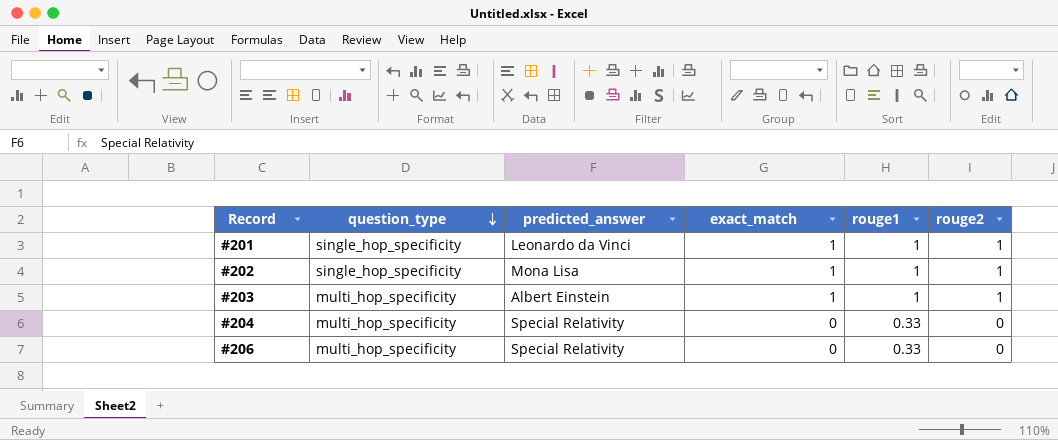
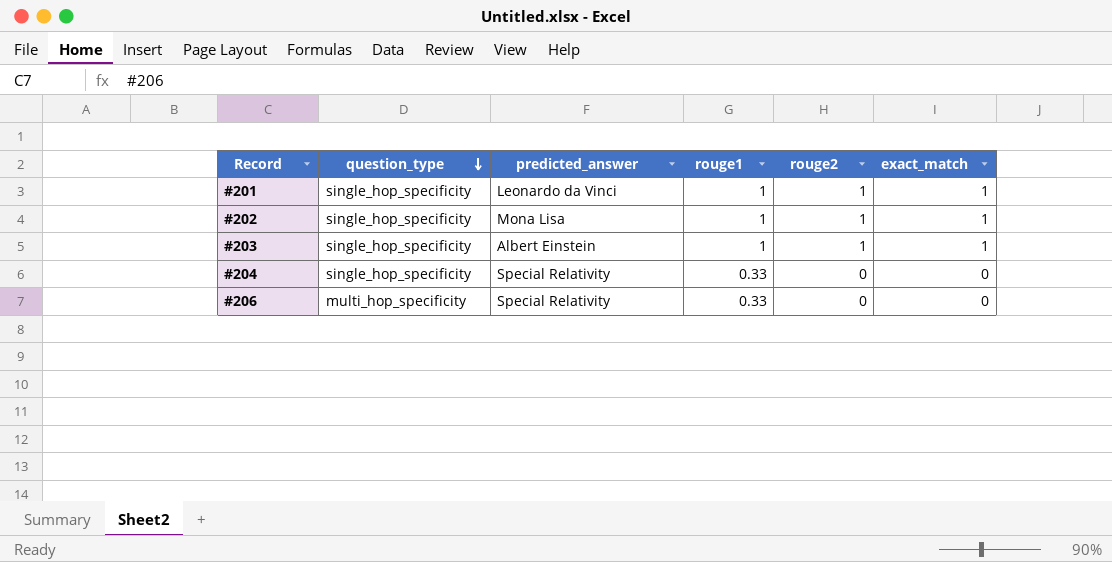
column exact_match | position: 4 -> 6
#203 | question_type: multi_hop_specificity -> single_hop_specificity
#204 | question_type: multi_hop_specificity -> single_hop_specificity

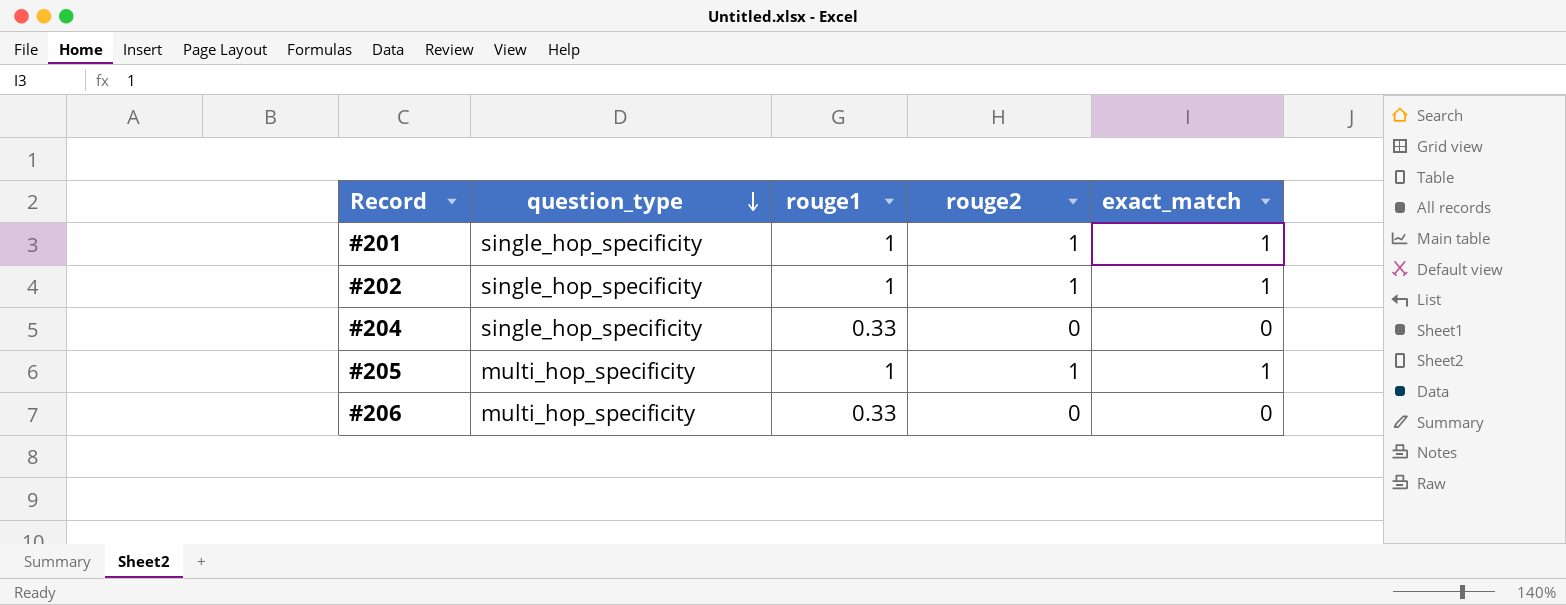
column predicted_answer | position: 3 -> none
row #203: single_hop_specificity | Albert Einstein | 1 | 1 | 1 -> none
row #205: none -> multi_hop_specificity | 1 | 1 | 1

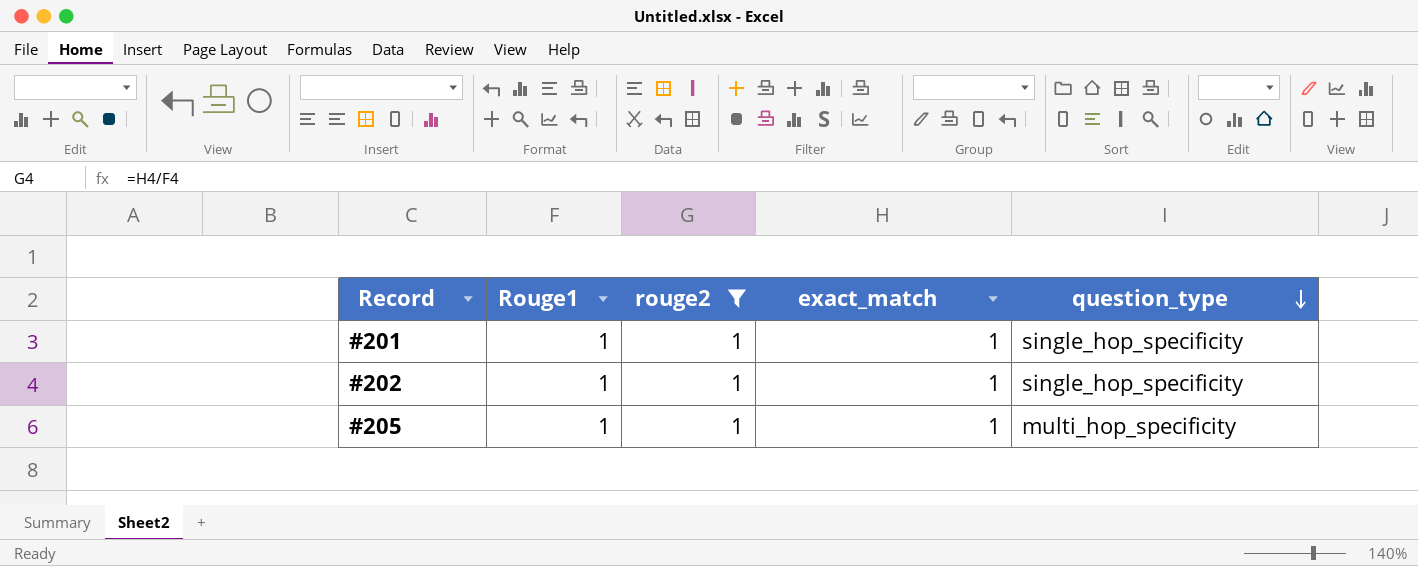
filter: none -> rouge2 = 1
column name: rouge1 -> Rouge1
column question_type | position: 2 -> 5

